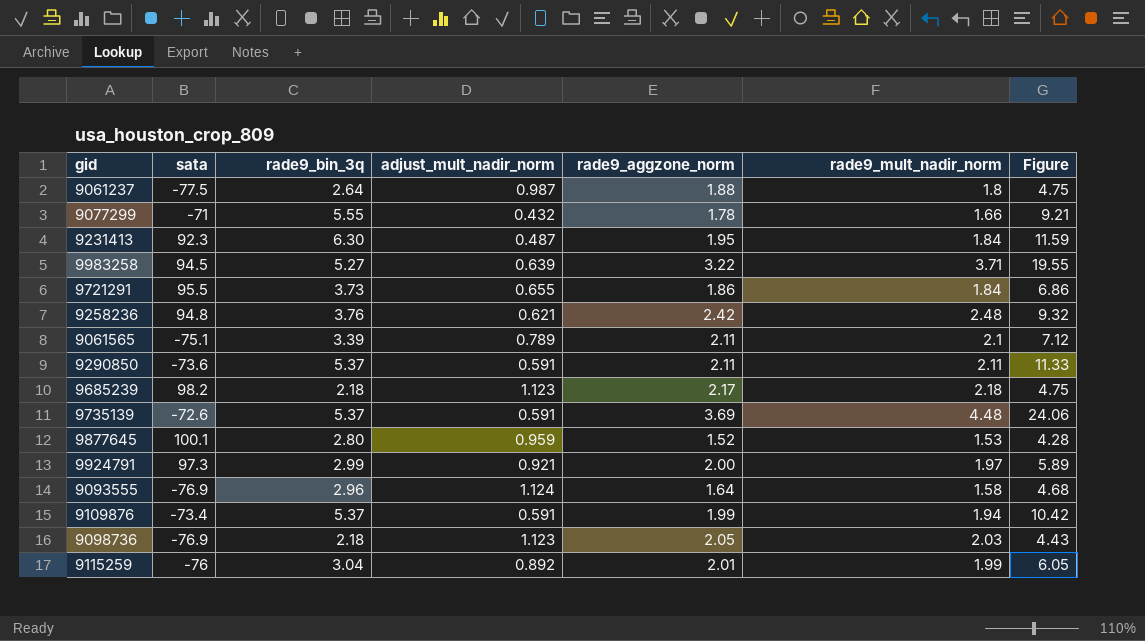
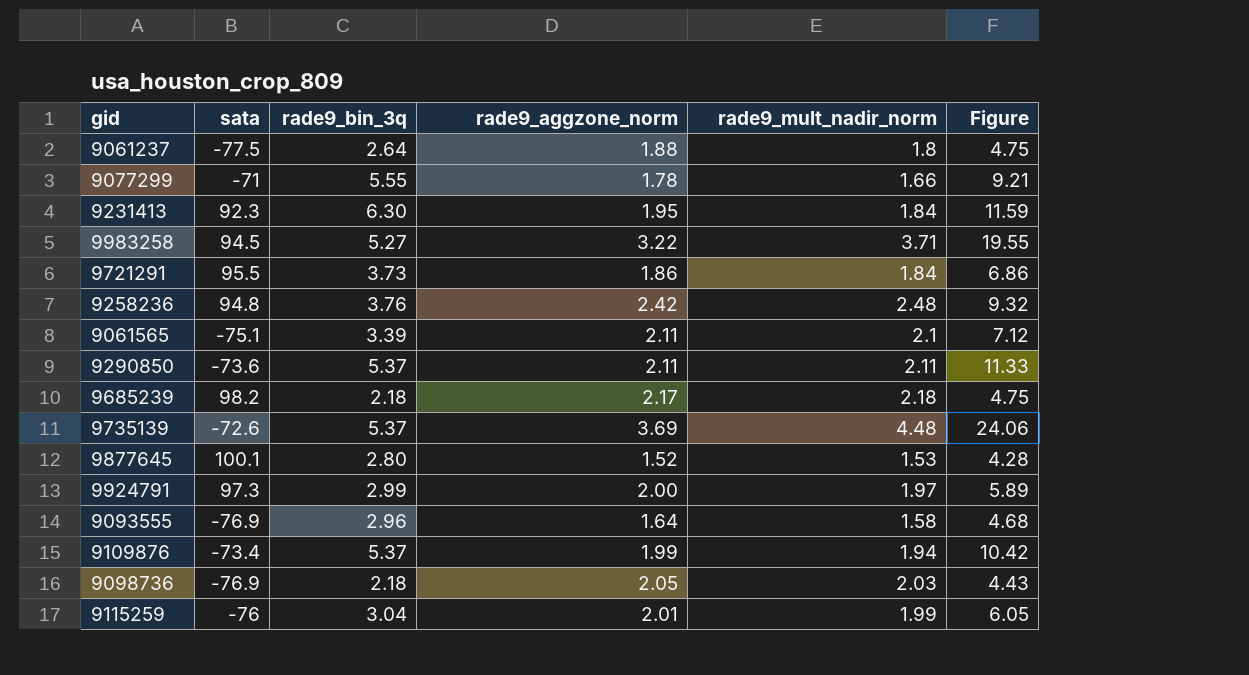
column adjust_mult_nadir_norm | position: 4 -> none

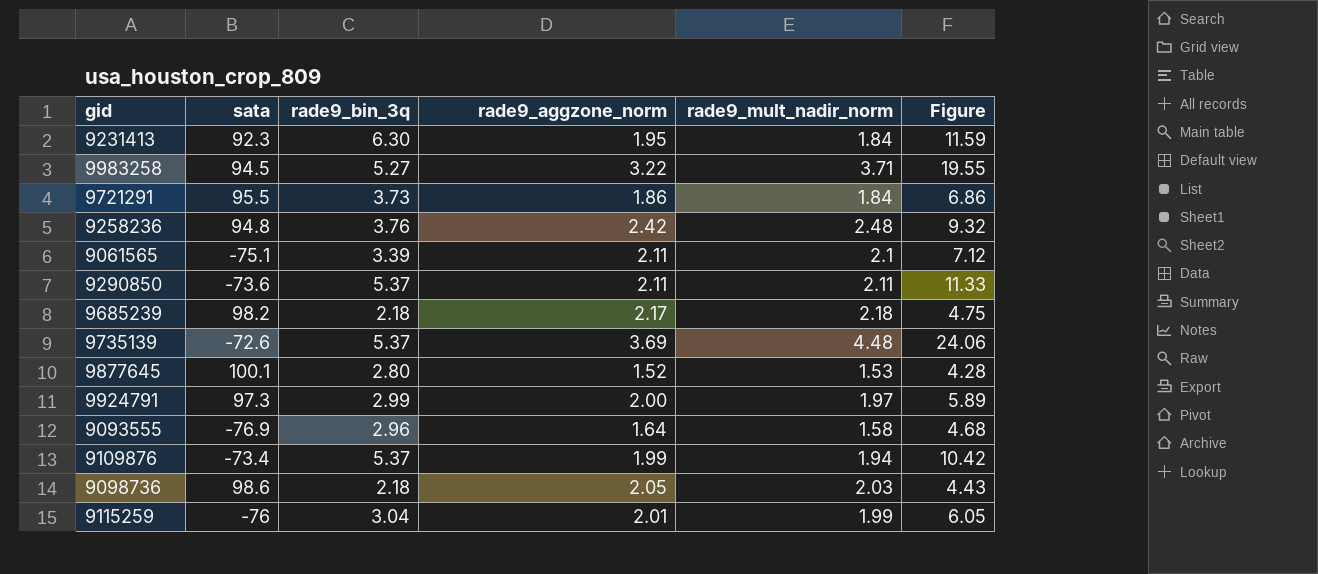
row 9061237: -77.5 | 2.64 | 1.88 | 1.8 | 4.75 -> none
row 9077299: -71 | 5.55 | 1.78 | 1.66 | 9.21 -> none
9098736 | sata: -76.9 -> 98.6

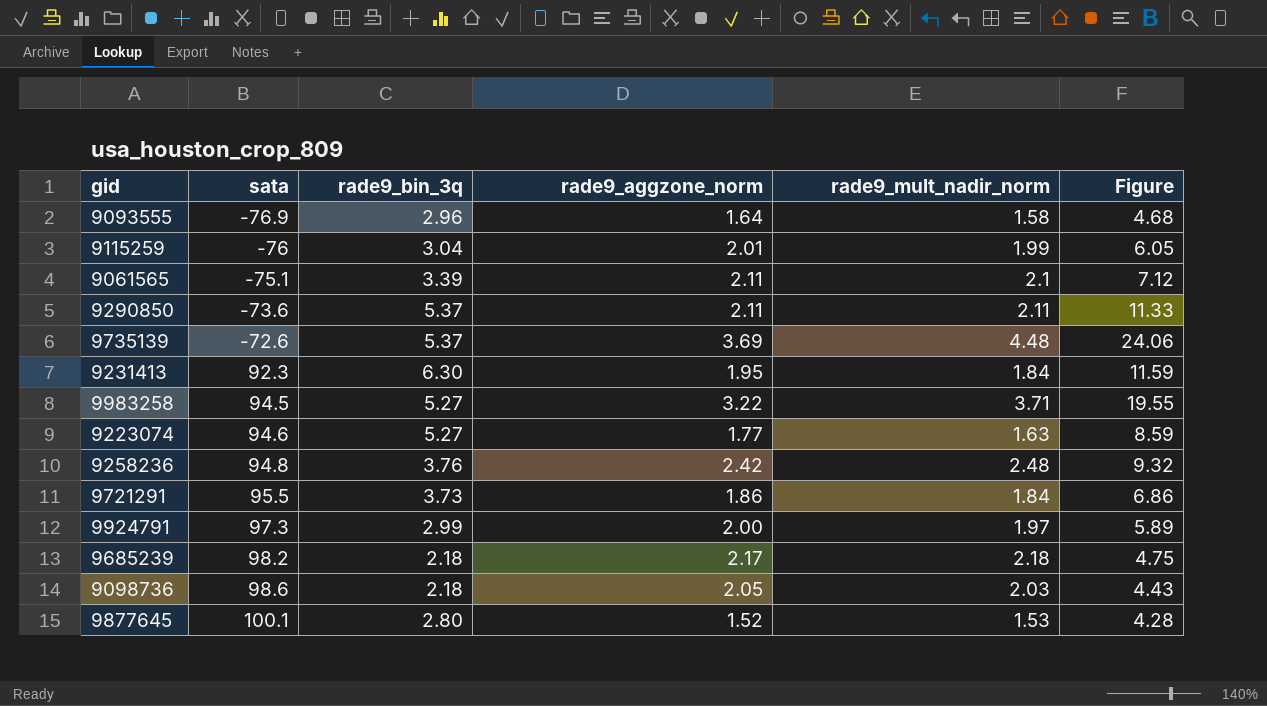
row order: none -> sata ascending
row 9109876: -73.4 | 5.37 | 1.99 | 1.94 | 10.42 -> none
row 9223074: none -> 94.6 | 5.27 | 1.77 | 1.63 | 8.59

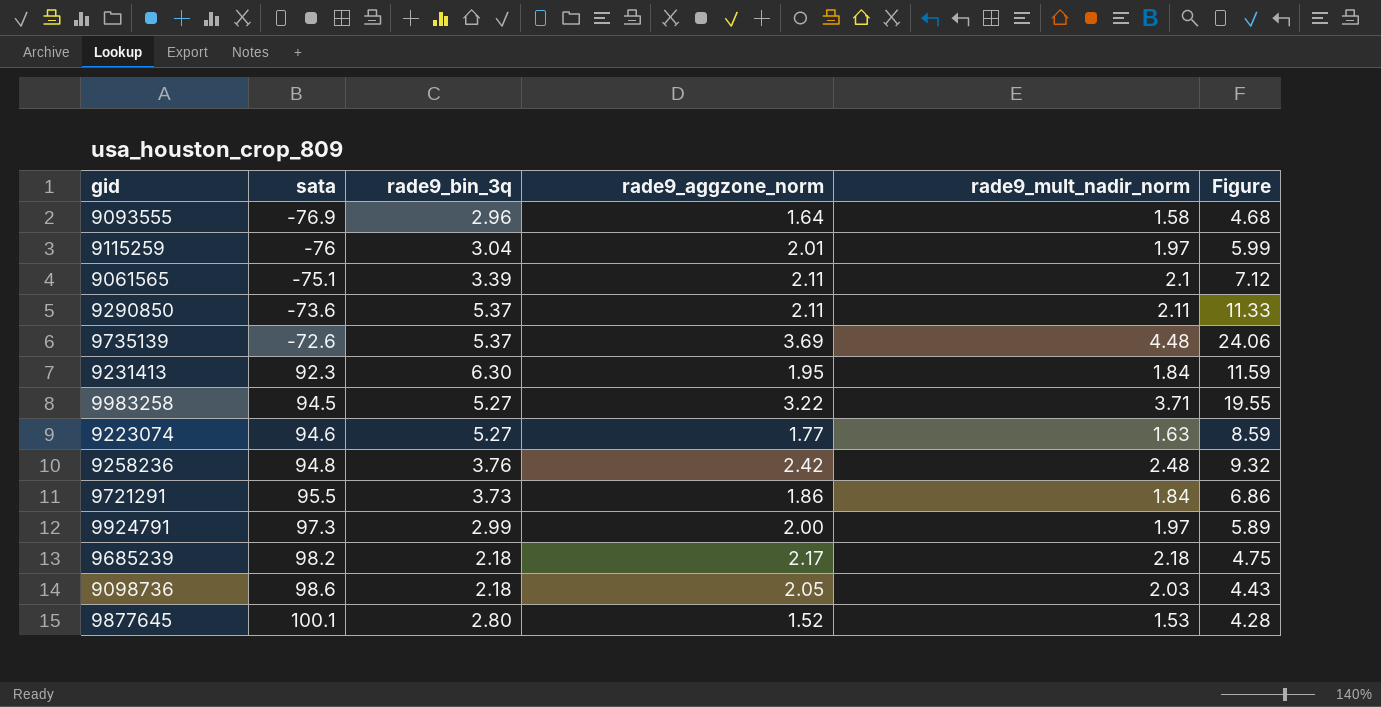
9115259 | rade9_mult_nadir_norm: 1.99 -> 1.97
9115259 | Figure: 6.05 -> 5.99

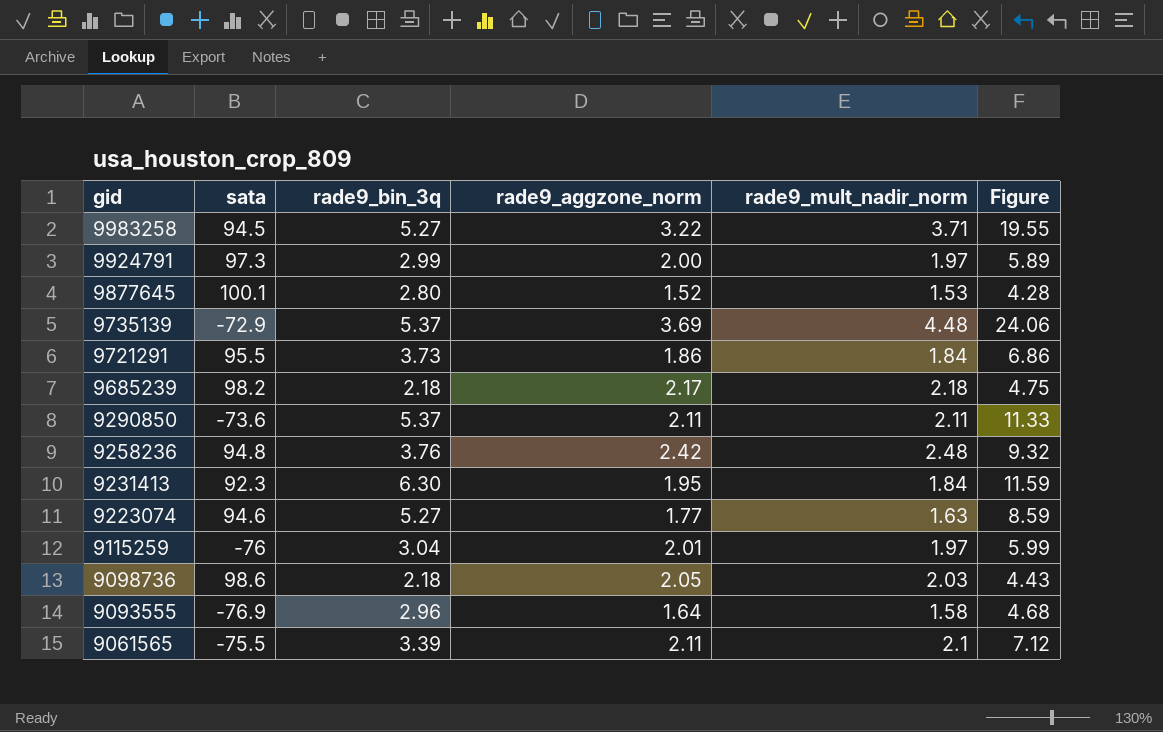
row order: sata ascending -> gid descending
9735139 | sata: -72.6 -> -72.9
9061565 | sata: -75.1 -> -75.5

